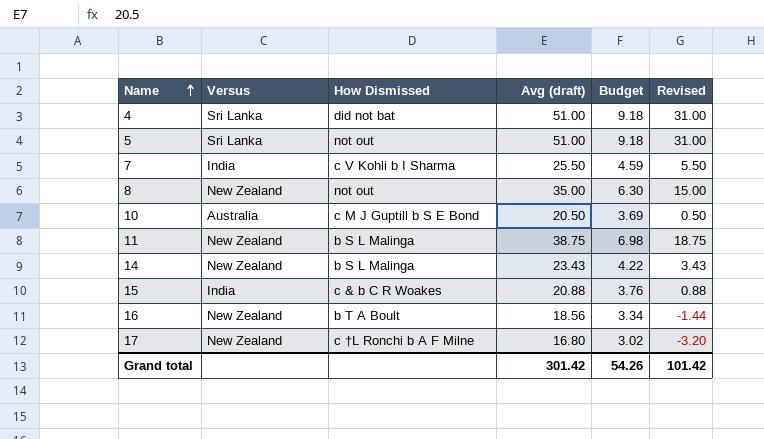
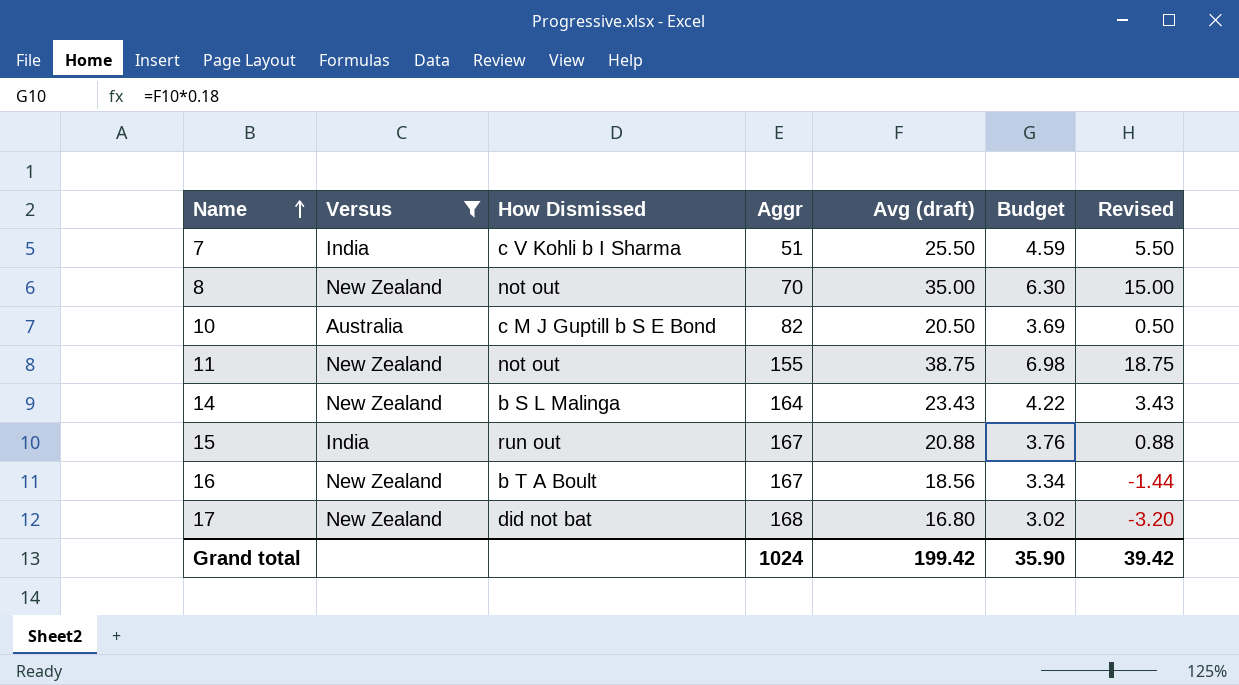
filter: none -> Versus != Sri Lanka
column Aggr | position: none -> 4
11 | How Dismissed: b S L Malinga -> not out
15 | How Dismissed: c & b C R Woakes -> run out
17 | How Dismissed: c †L Ronchi b A F Milne -> did not bat
Grand total | Avg (draft): 301.42 -> 199.42
Grand total | Budget: 54.26 -> 35.90
Grand total | Revised: 101.42 -> 39.42

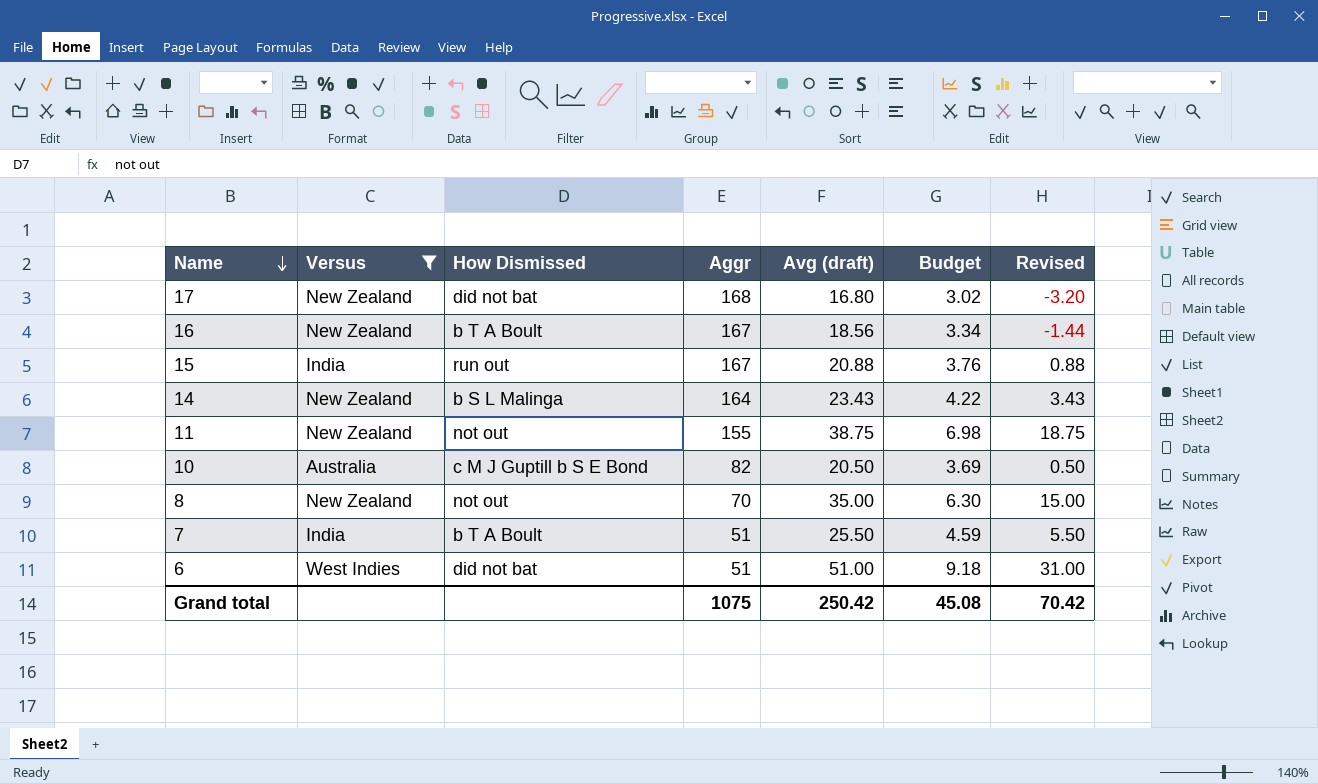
row order: Name ascending -> Name descending
7 | How Dismissed: c V Kohli b I Sharma -> b T A Boult
row 6: none -> West Indies | did not bat | 51 | 51.00 | 9.18 | 31.00
Grand total | Aggr: 1024 -> 1075
Grand total | Avg (draft): 199.42 -> 250.42
Grand total | Budget: 35.90 -> 45.08
Grand total | Revised: 39.42 -> 70.42

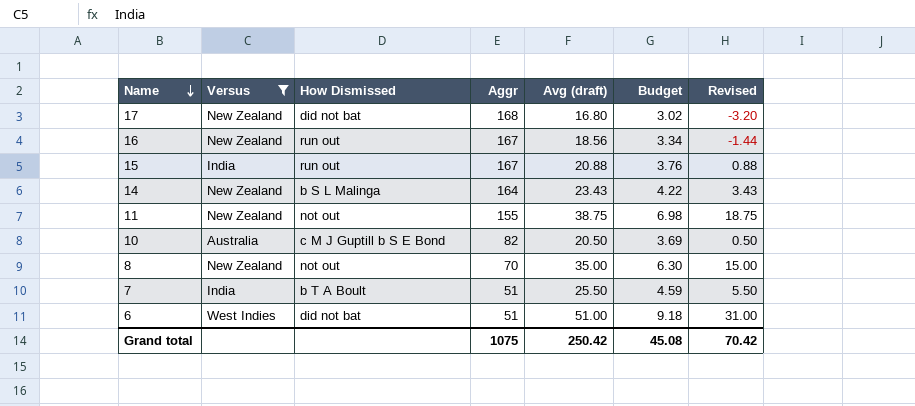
16 | How Dismissed: b T A Boult -> run out

